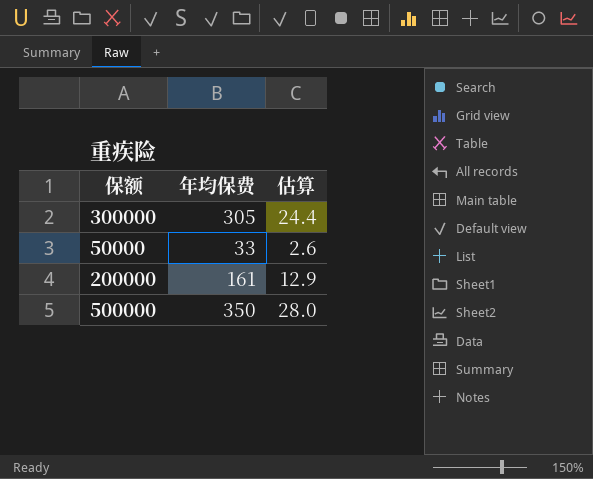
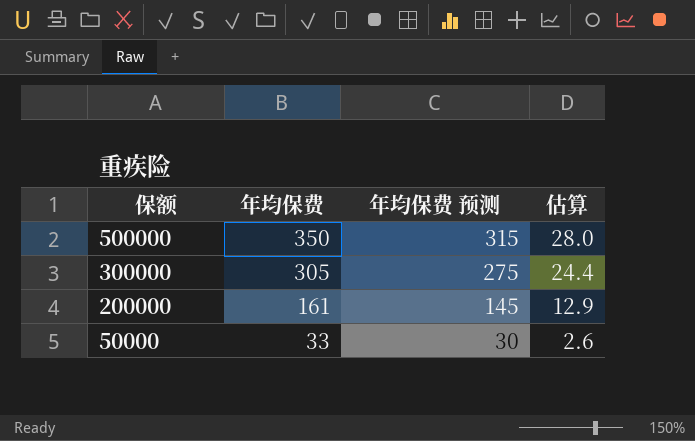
row order: none -> 保额 descending
column 年均保费 预测 | formula: none -> [年均保费] * 0.9

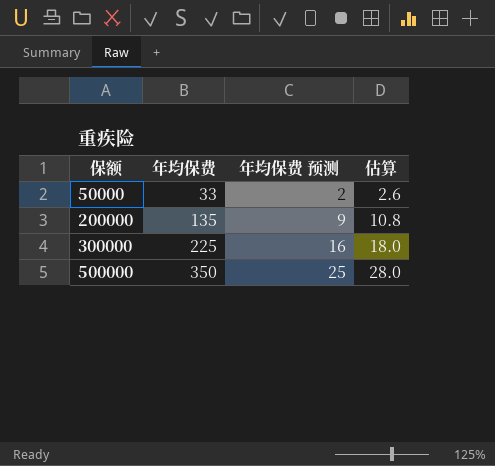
row order: 保额 descending -> 保额 ascending
column 年均保费 预测 | formula: [年均保费] * 0.9 -> [年均保费] * 0.07
200000 | 年均保费: 161 -> 135
200000 | 估算: 12.9 -> 10.8
300000 | 年均保费: 305 -> 225
300000 | 估算: 24.4 -> 18.0

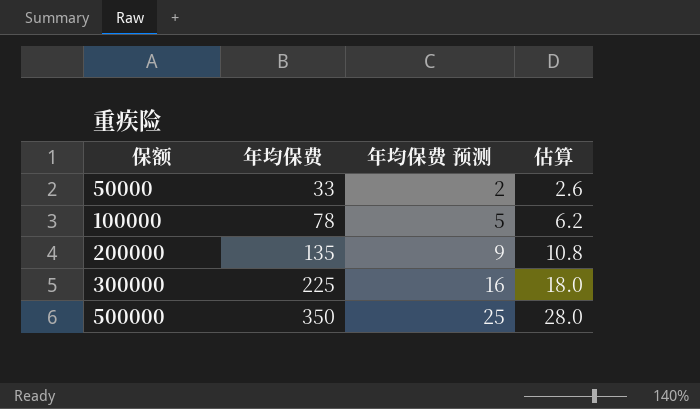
row 100000: none -> 78 | 5 | 6.2

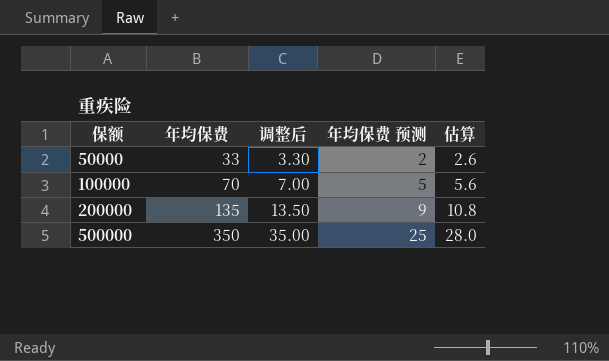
column 调整后 | formula: none -> [年均保费] * 0.1
row 300000: 225 | 16 | 18.0 -> none
100000 | 年均保费: 78 -> 70
100000 | 估算: 6.2 -> 5.6

